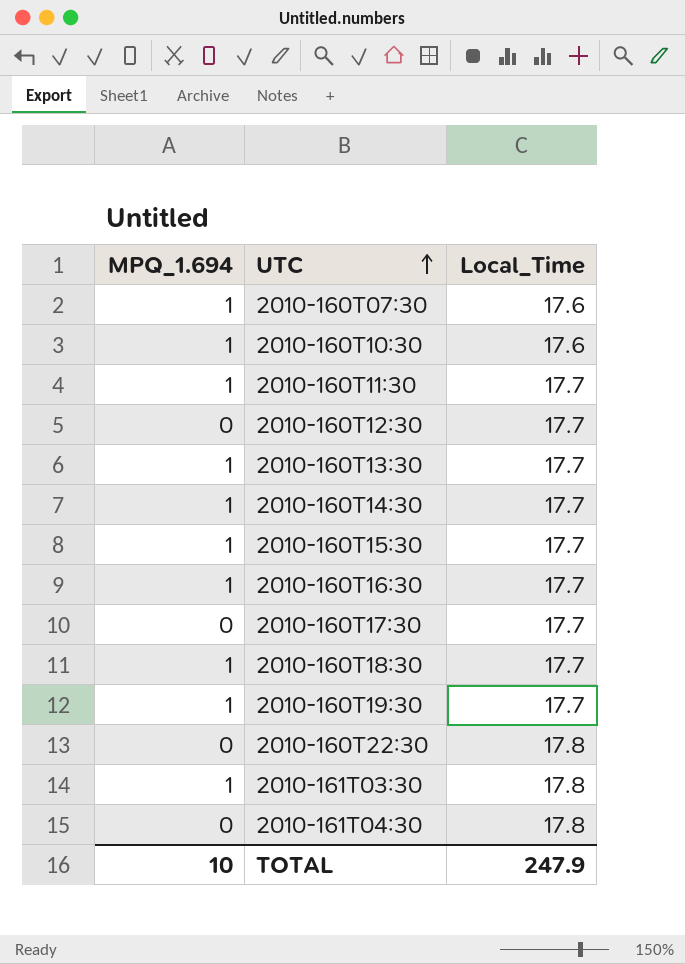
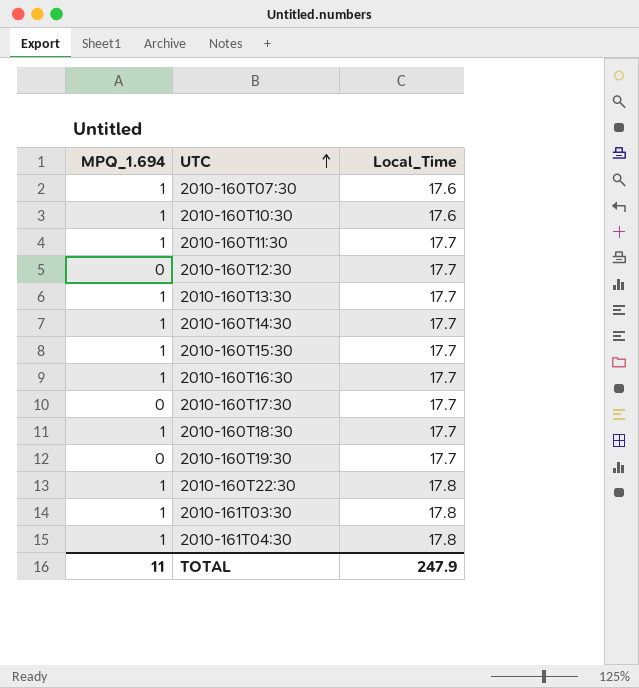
2010-160T19:30 | MPQ_1.694: 1 -> 0
2010-160T22:30 | MPQ_1.694: 0 -> 1
2010-161T04:30 | MPQ_1.694: 0 -> 1
TOTAL | MPQ_1.694: 10 -> 11

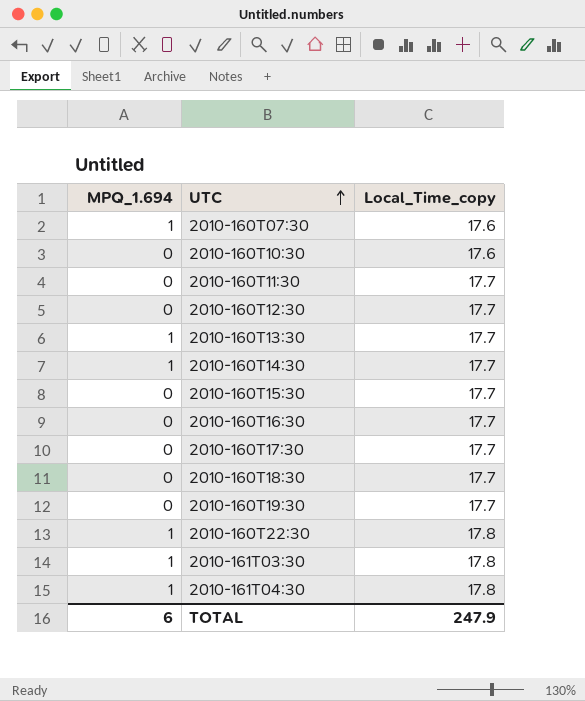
column name: Local_Time -> Local_Time_copy
2010-160T10:30 | MPQ_1.694: 1 -> 0
2010-160T11:30 | MPQ_1.694: 1 -> 0
2010-160T15:30 | MPQ_1.694: 1 -> 0
2010-160T16:30 | MPQ_1.694: 1 -> 0
2010-160T18:30 | MPQ_1.694: 1 -> 0
TOTAL | MPQ_1.694: 11 -> 6

